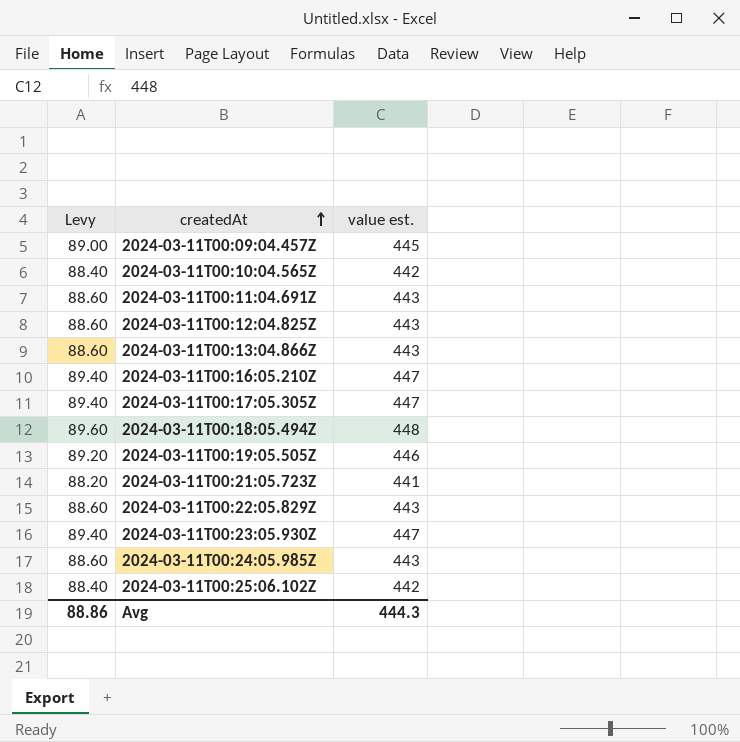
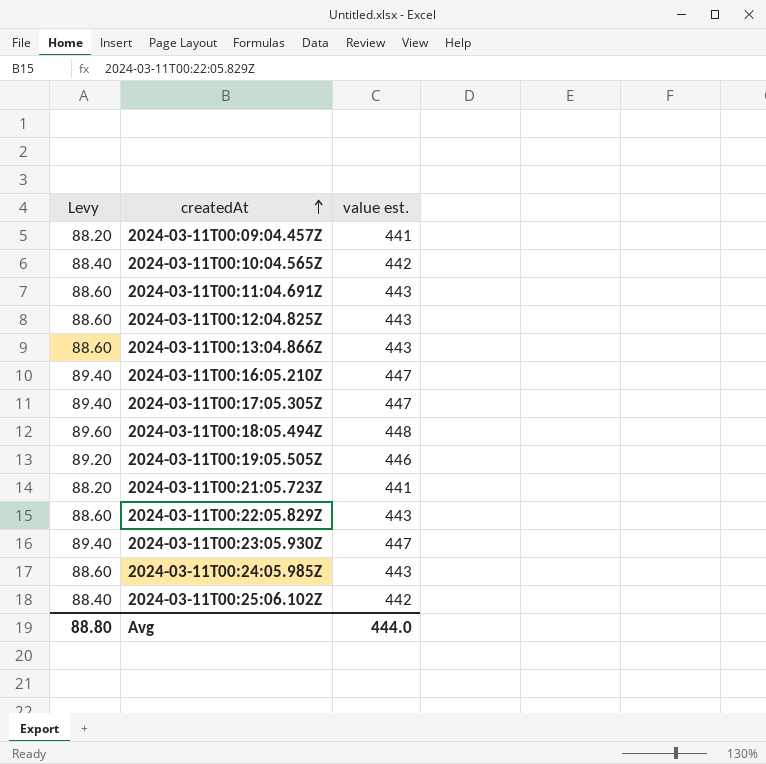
2024-03-11T00:09:04.457Z | Levy: 89.00 -> 88.20
2024-03-11T00:09:04.457Z | value est.: 445 -> 441
Avg | Levy: 88.86 -> 88.80
Avg | value est.: 444.3 -> 444.0

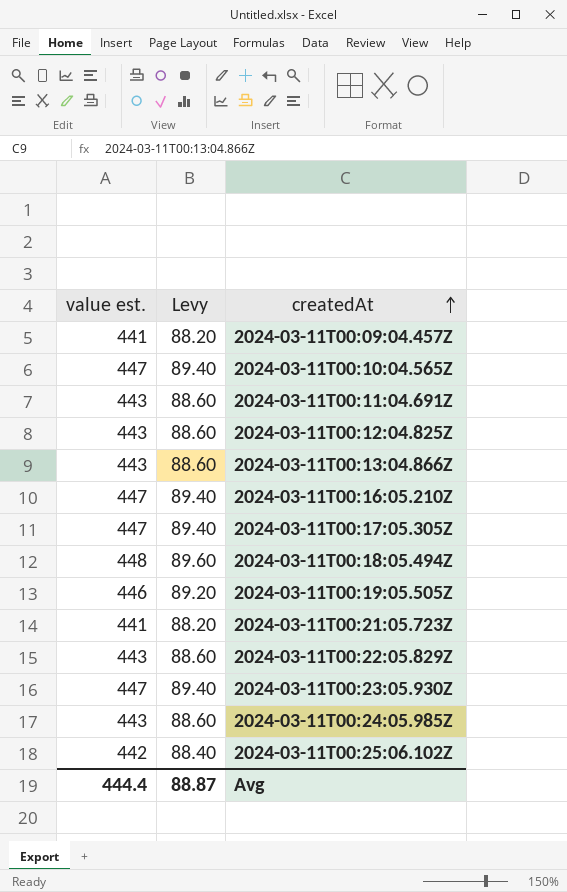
column value est. | position: 3 -> 1
2024-03-11T00:10:04.565Z | value est.: 442 -> 447
2024-03-11T00:10:04.565Z | Levy: 88.40 -> 89.40
Avg | value est.: 444.0 -> 444.4
Avg | Levy: 88.80 -> 88.87

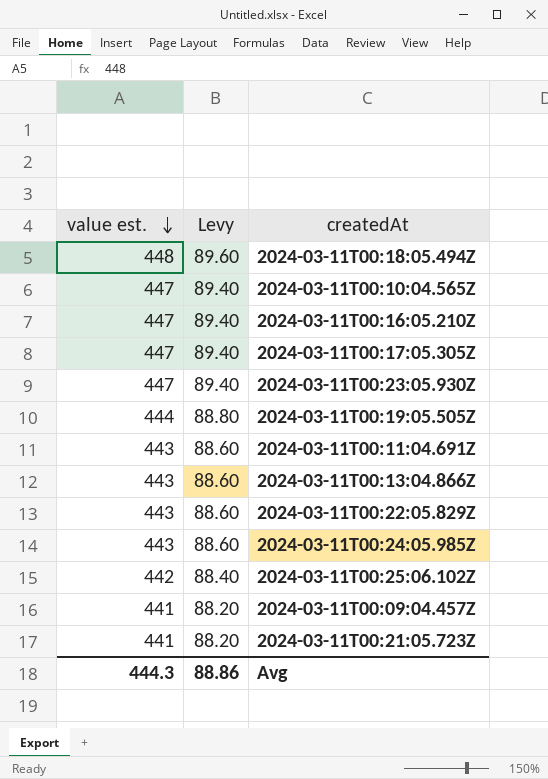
row order: createdAt ascending -> value est. descending
row 2024-03-11T00:12:04.825Z: 443 | 88.60 -> none
2024-03-11T00:19:05.505Z | value est.: 446 -> 444
2024-03-11T00:19:05.505Z | Levy: 89.20 -> 88.80
Avg | value est.: 444.4 -> 444.3
Avg | Levy: 88.87 -> 88.86

